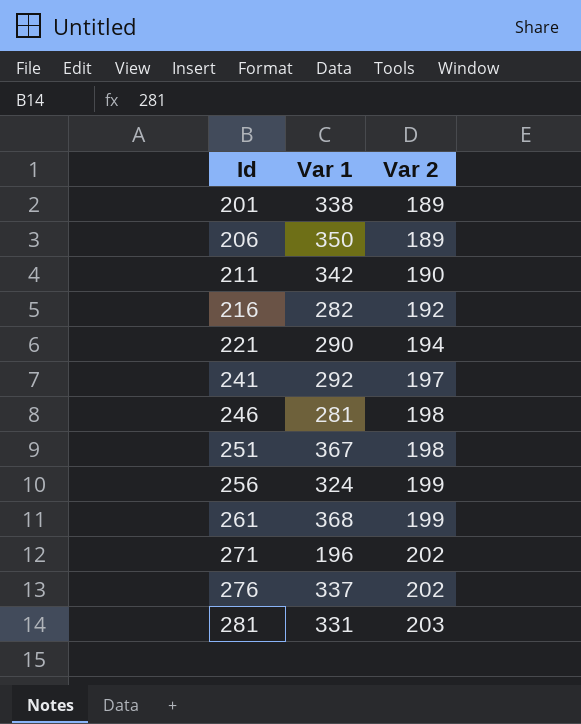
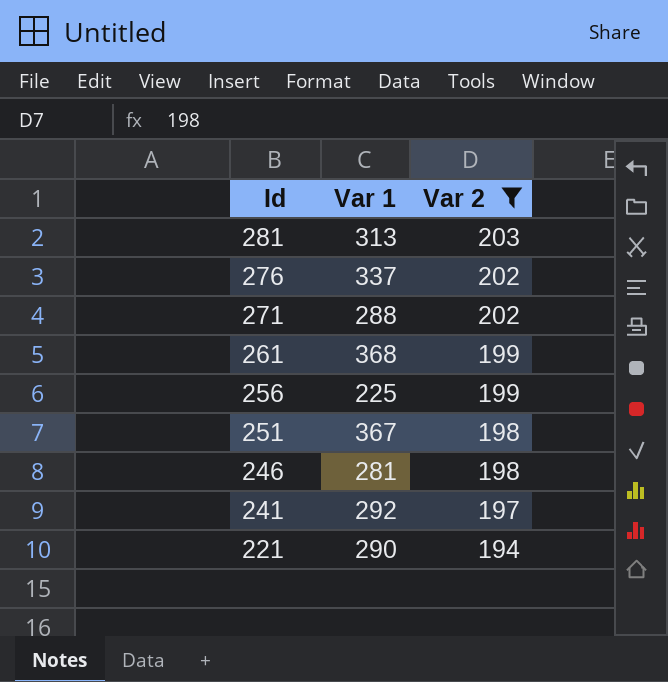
filter: none -> Var 2 >= 194
row order: Id ascending -> Id descending
281 | Var 1: 331 -> 313
271 | Var 1: 196 -> 288
256 | Var 1: 324 -> 225

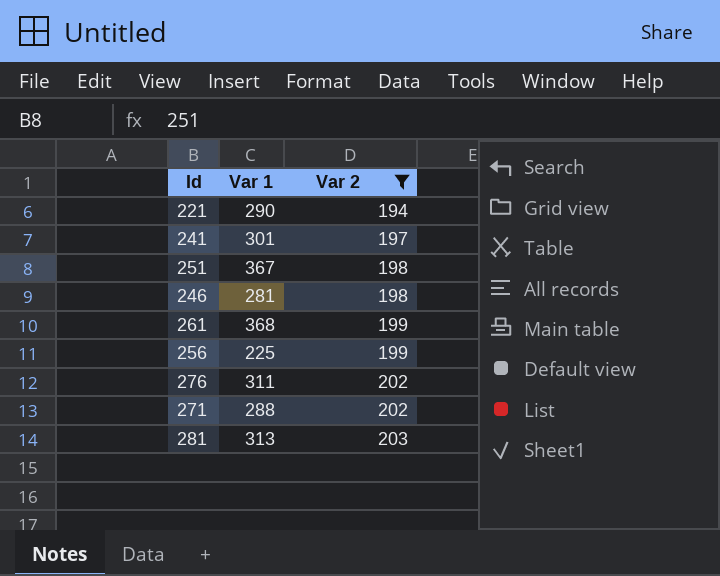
row order: Id descending -> Var 2 ascending
241 | Var 1: 292 -> 301
276 | Var 1: 337 -> 311

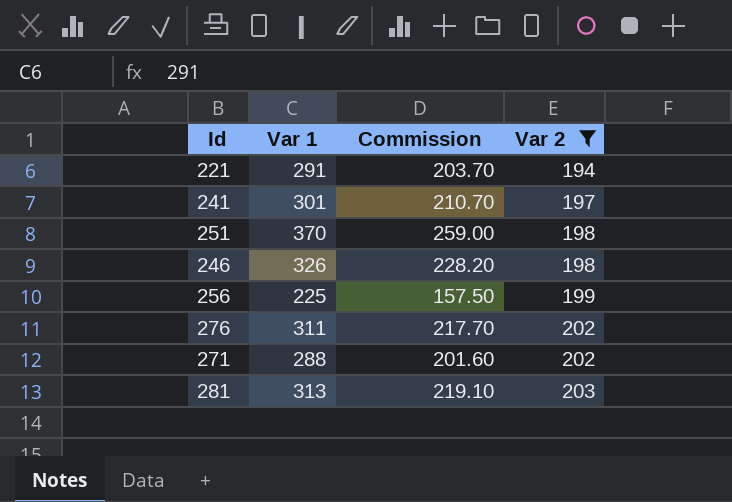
column Commission | formula: none -> [Var 1] * 0.7
row 261: 368 | 199 -> none
221 | Var 1: 290 -> 291
251 | Var 1: 367 -> 370
246 | Var 1: 281 -> 326

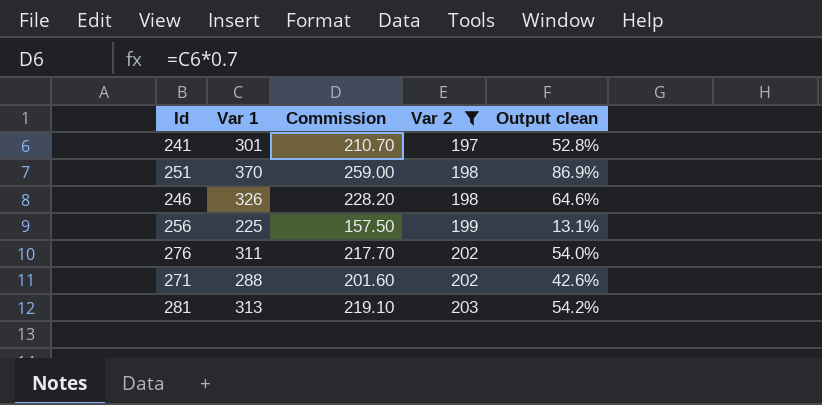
column Output clean | formula: none -> ([Var 1] - [Var 2]) / [Var 2]
row 221: 291 | 203.70 | 194 -> none

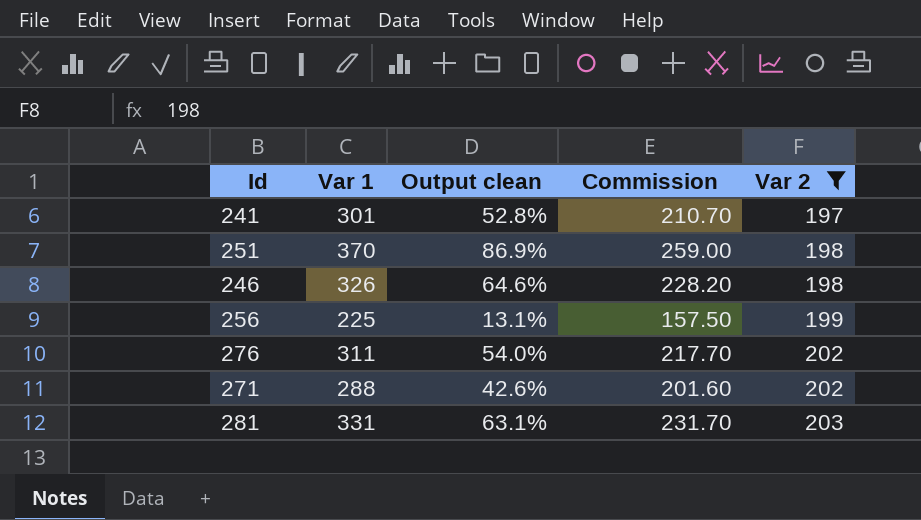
column Output clean | position: 5 -> 3
281 | Var 1: 313 -> 331
281 | Output clean: 54.2% -> 63.1%
281 | Commission: 219.10 -> 231.70

